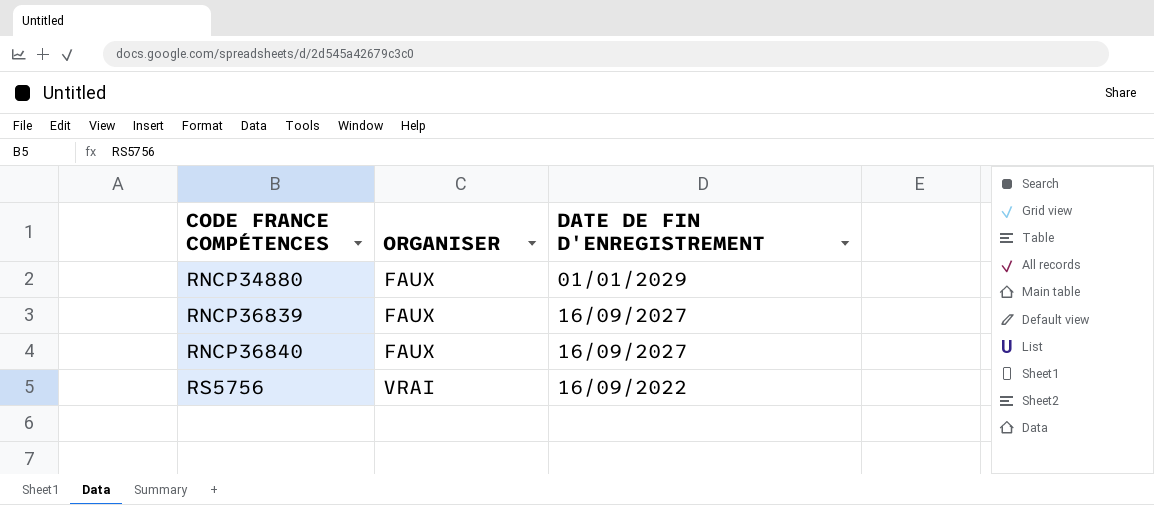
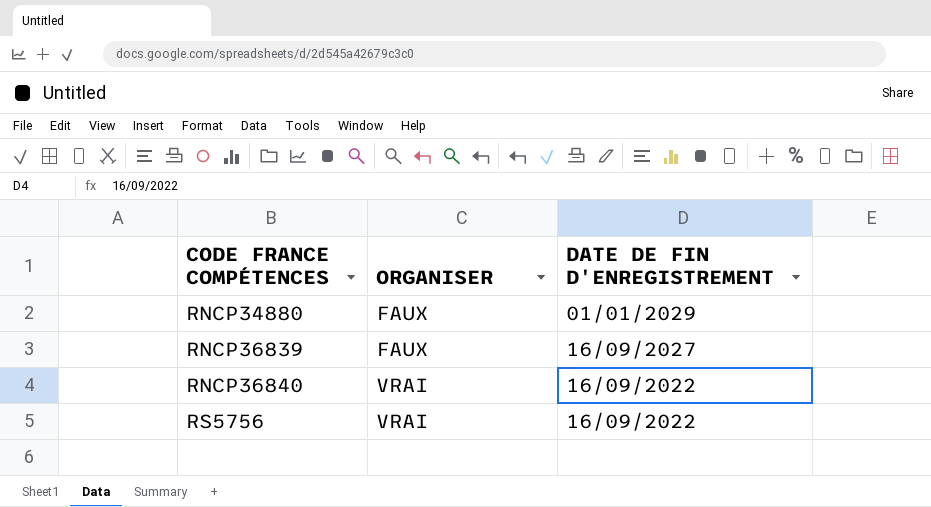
RNCP36840 | ORGANISER: FAUX -> VRAI
RNCP36840 | DATE DE FIN D'ENREGISTREMENT: 16/09/2027 -> 16/09/2022

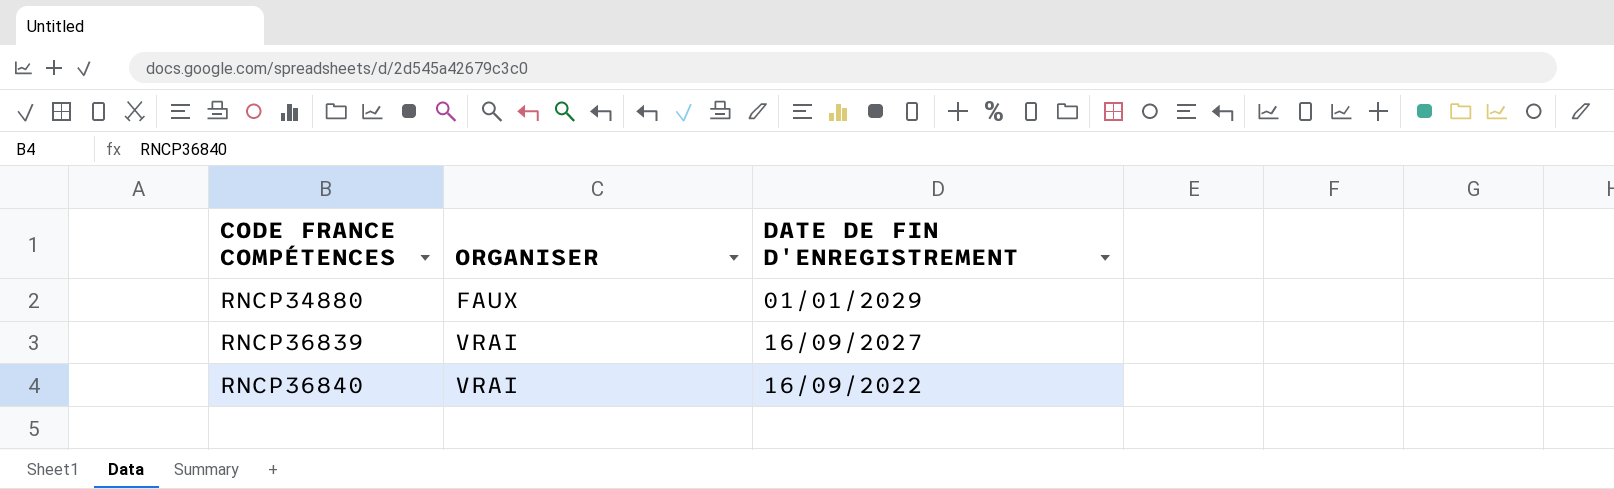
row RS5756: VRAI | 16/09/2022 -> none
RNCP36839 | ORGANISER: FAUX -> VRAI

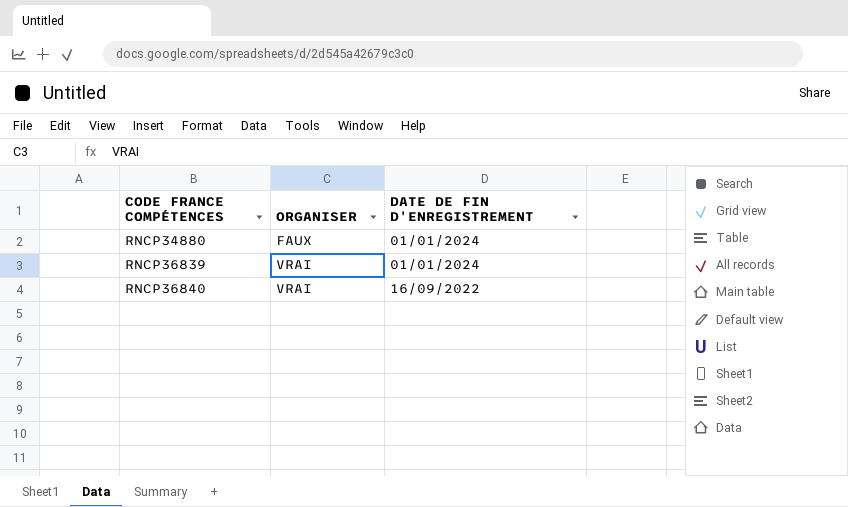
RNCP34880 | DATE DE FIN D'ENREGISTREMENT: 01/01/2029 -> 01/01/2024
RNCP36839 | DATE DE FIN D'ENREGISTREMENT: 16/09/2027 -> 01/01/2024

